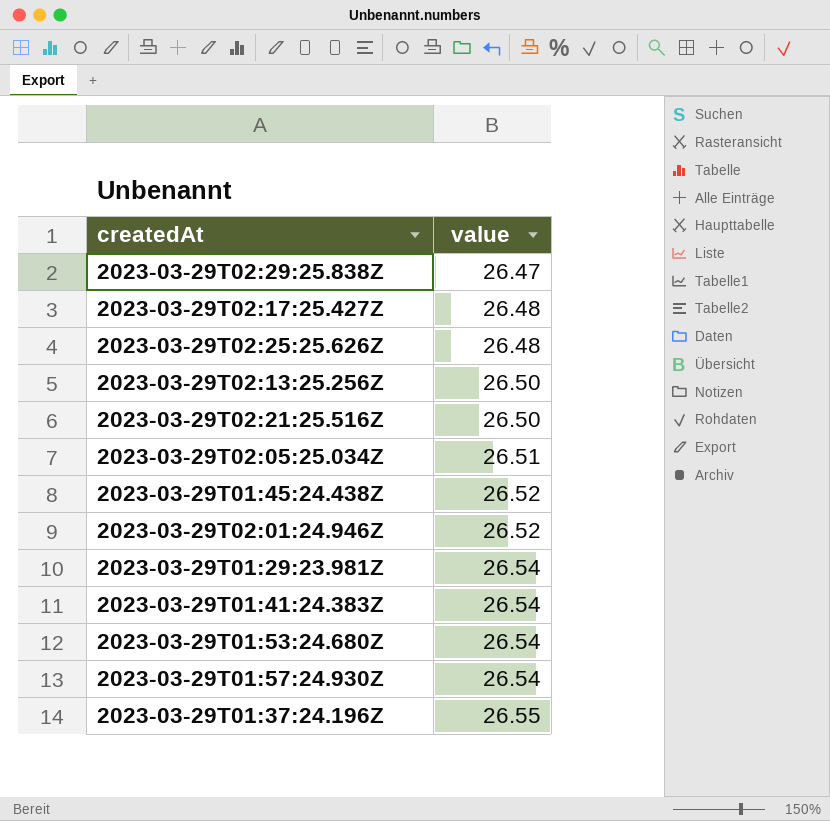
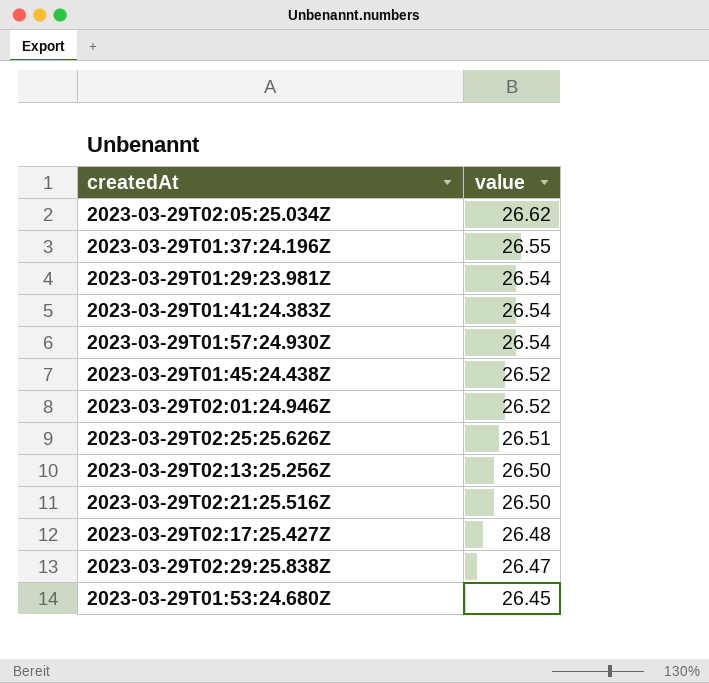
row order: value ascending -> value descending
2023-03-29T02:05:25.034Z | value: 26.51 -> 26.62
2023-03-29T02:25:25.626Z | value: 26.48 -> 26.51
2023-03-29T01:53:24.680Z | value: 26.54 -> 26.45

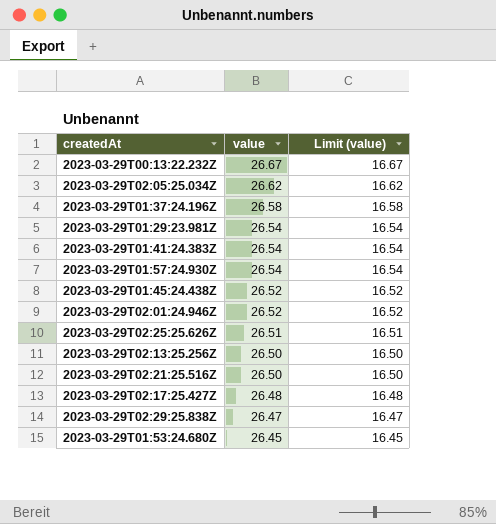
column Limit (value) | formula: none -> [value] - 10
row 2023-03-29T00:13:22.232Z: none -> 26.67 | 16.67
2023-03-29T01:37:24.196Z | value: 26.55 -> 26.58

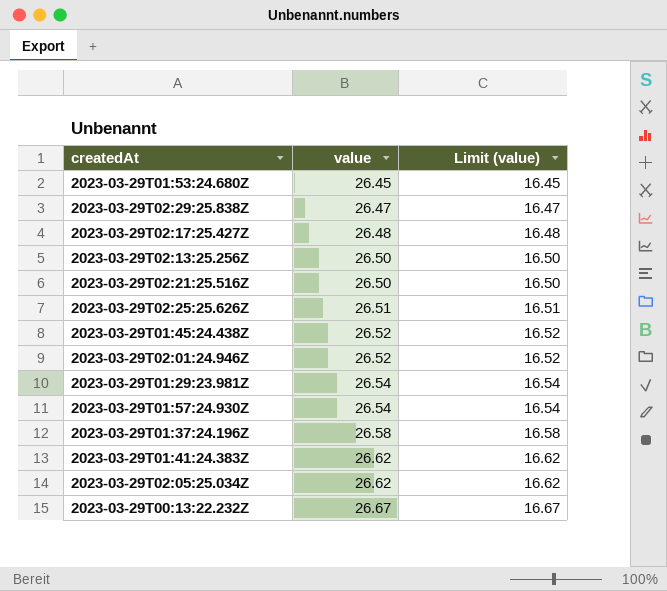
row order: value descending -> value ascending
2023-03-29T01:41:24.383Z | value: 26.54 -> 26.62
2023-03-29T01:41:24.383Z | Limit (value): 16.54 -> 16.62

